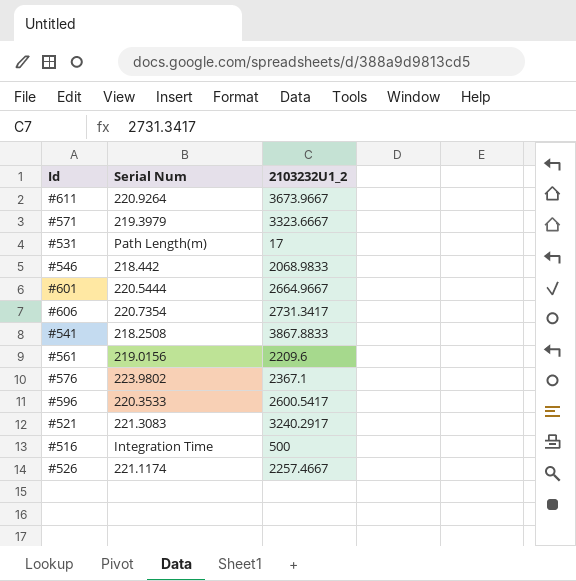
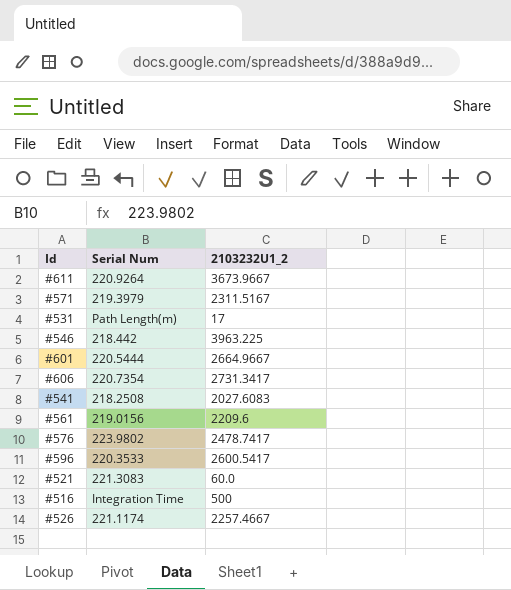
#571 | 2103232U1_2: 3323.6667 -> 2311.5167
#546 | 2103232U1_2: 2068.9833 -> 3963.225
#541 | 2103232U1_2: 3867.8833 -> 2027.6083
#576 | 2103232U1_2: 2367.1 -> 2478.7417
#521 | 2103232U1_2: 3240.2917 -> 60.0

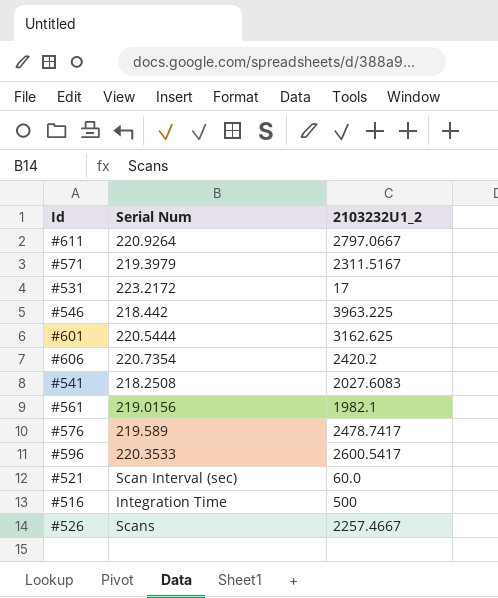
#611 | 2103232U1_2: 3673.9667 -> 2797.0667
#531 | Serial Num: Path Length(m) -> 223.2172
#601 | 2103232U1_2: 2664.9667 -> 3162.625
#606 | 2103232U1_2: 2731.3417 -> 2420.2
#561 | 2103232U1_2: 2209.6 -> 1982.1
#576 | Serial Num: 223.9802 -> 219.589
#521 | Serial Num: 221.3083 -> Scan Interval (sec)
#526 | Serial Num: 221.1174 -> Scans

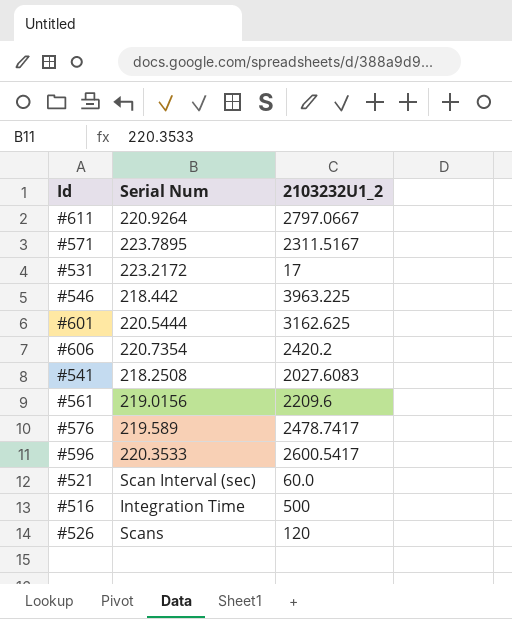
#571 | Serial Num: 219.3979 -> 223.7895
#561 | 2103232U1_2: 1982.1 -> 2209.6
#526 | 2103232U1_2: 2257.4667 -> 120

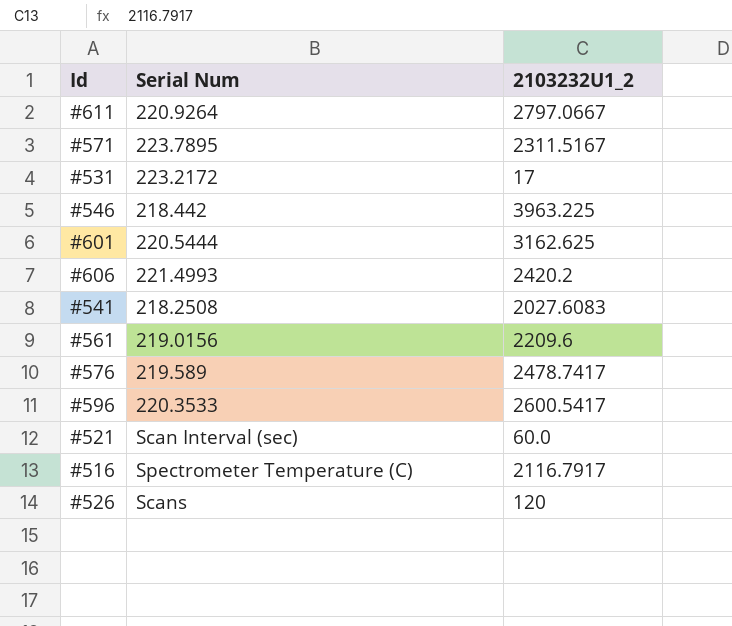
#606 | Serial Num: 220.7354 -> 221.4993
#516 | Serial Num: Integration Time -> Spectrometer Temperature (C)
#516 | 2103232U1_2: 500 -> 2116.7917

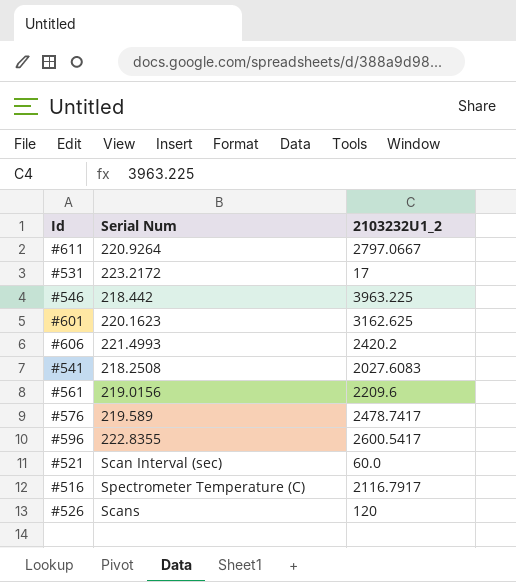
row #571: 223.7895 | 2311.5167 -> none
#601 | Serial Num: 220.5444 -> 220.1623
#596 | Serial Num: 220.3533 -> 222.8355

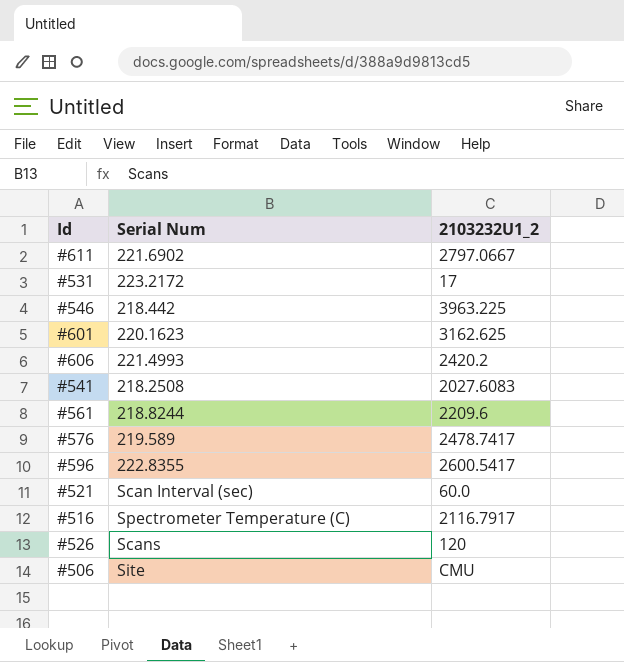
#611 | Serial Num: 220.9264 -> 221.6902
#561 | Serial Num: 219.0156 -> 218.8244
row #506: none -> Site | CMU

